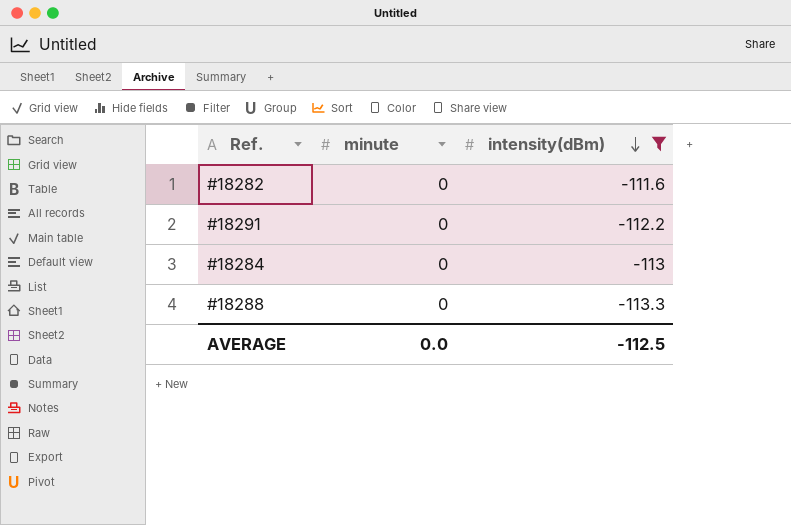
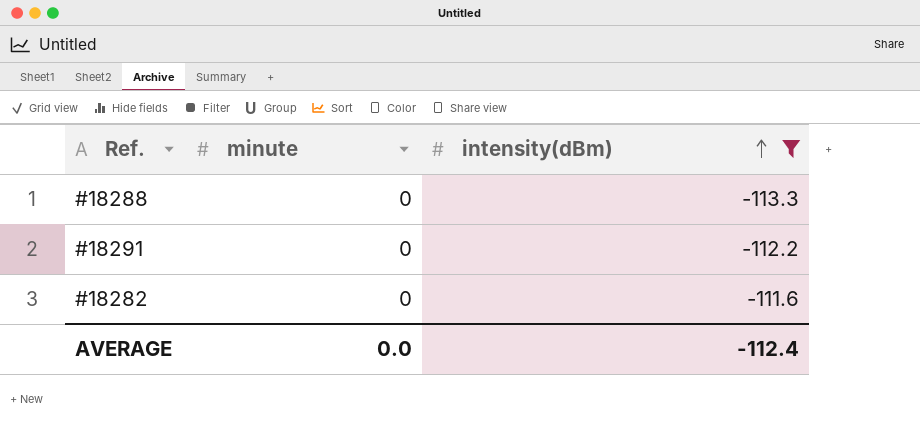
row order: intensity(dBm) descending -> intensity(dBm) ascending
row #18284: 0 | -113 -> none
AVERAGE | intensity(dBm): -112.5 -> -112.4

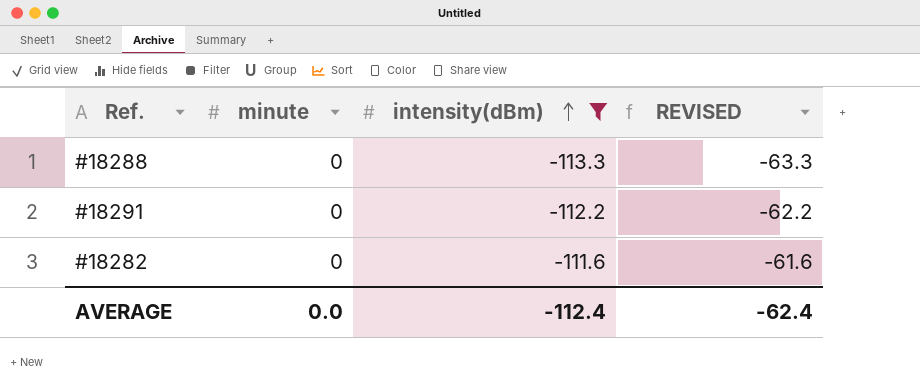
column REVISED | formula: none -> [intensity(dBm)] + 50

